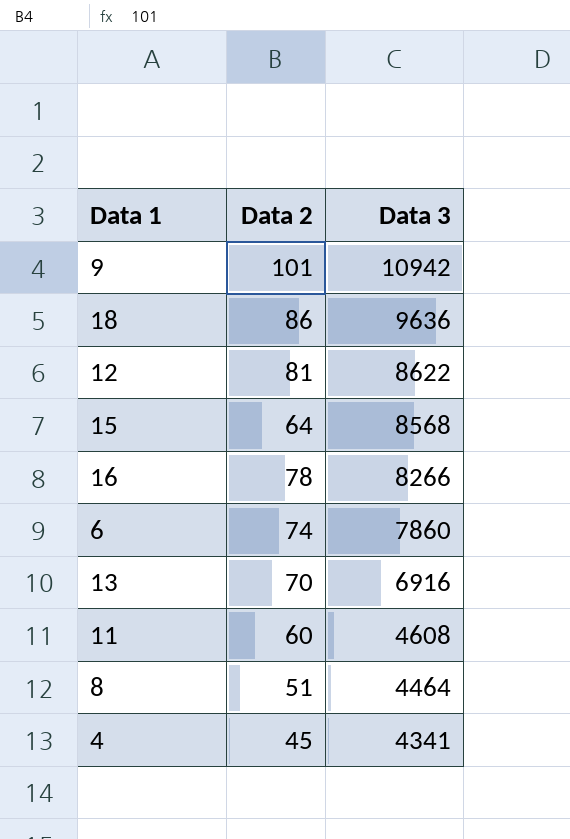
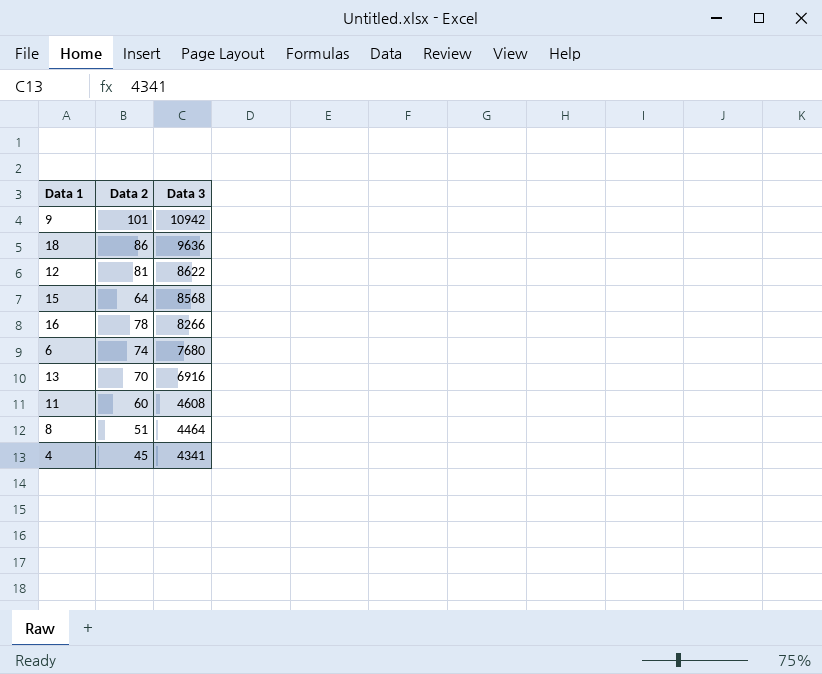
6 | Data 3: 7860 -> 7680

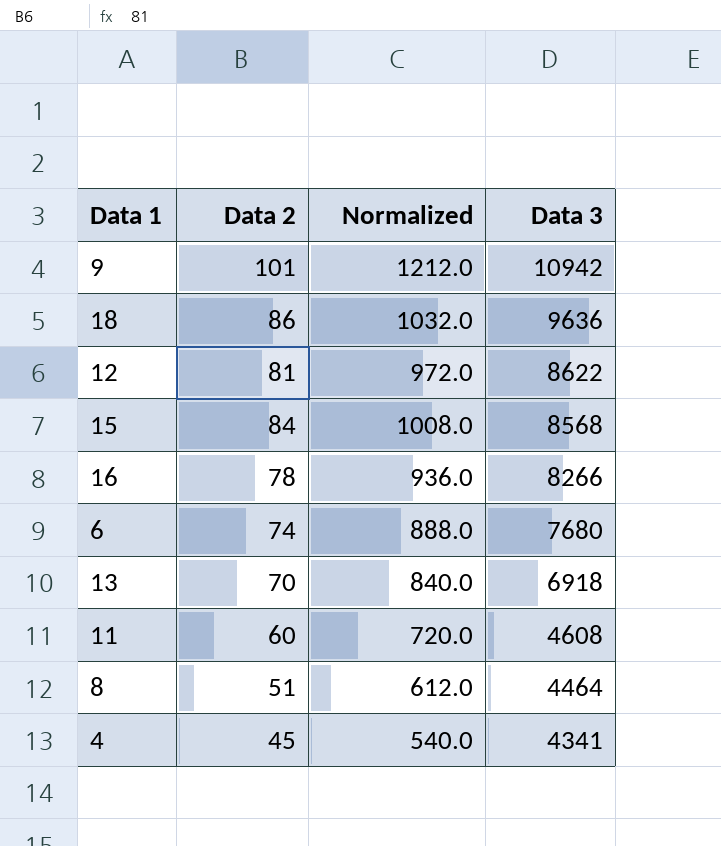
column Normalized | formula: none -> [Data 2] * 12
15 | Data 2: 64 -> 84
13 | Data 3: 6916 -> 6918

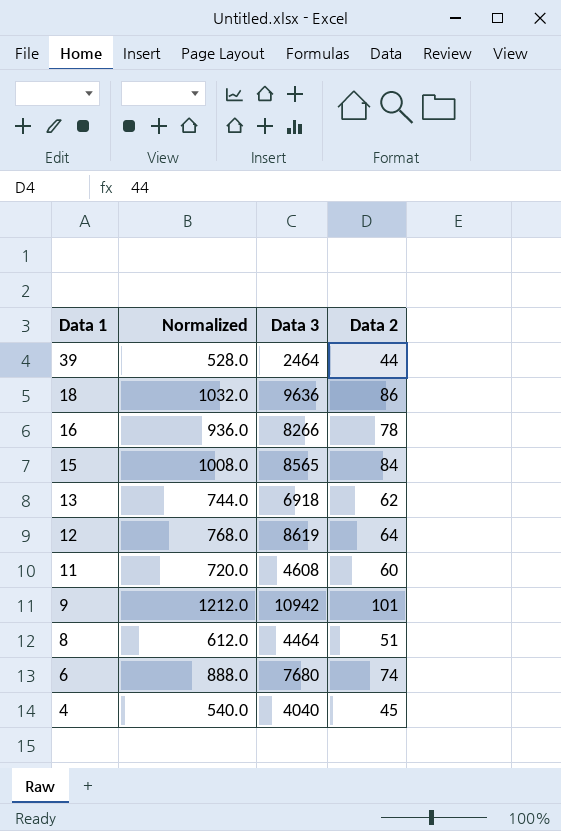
row order: Data 3 descending -> Data 1 descending
column Data 2 | position: 2 -> 4
row 39: none -> 528.0 | 2464 | 44
15 | Data 3: 8568 -> 8565
13 | Normalized: 840.0 -> 744.0
13 | Data 2: 70 -> 62
12 | Normalized: 972.0 -> 768.0
12 | Data 3: 8622 -> 8619
12 | Data 2: 81 -> 64
4 | Data 3: 4341 -> 4040

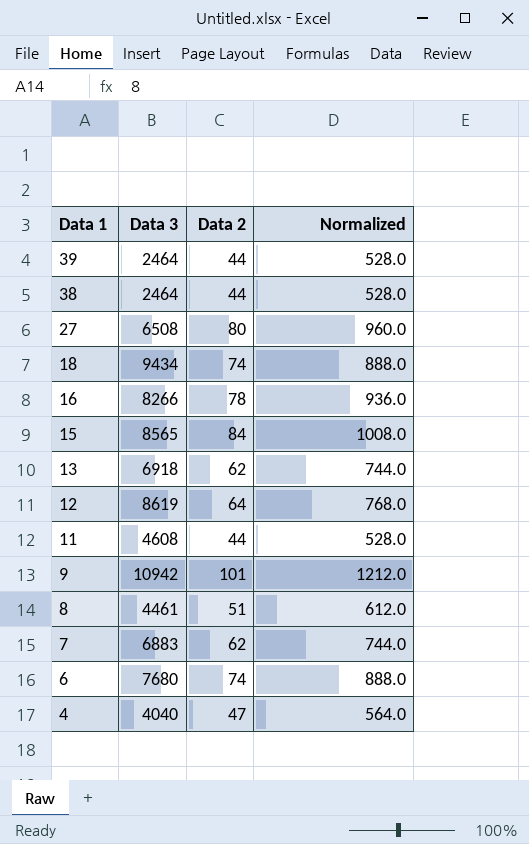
column Normalized | position: 2 -> 4
row 38: none -> 2464 | 44 | 528.0
row 27: none -> 6508 | 80 | 960.0
18 | Data 3: 9636 -> 9434
18 | Data 2: 86 -> 74
18 | Normalized: 1032.0 -> 888.0
11 | Data 2: 60 -> 44
11 | Normalized: 720.0 -> 528.0
8 | Data 3: 4464 -> 4461
row 7: none -> 6883 | 62 | 744.0
4 | Data 2: 45 -> 47
4 | Normalized: 540.0 -> 564.0

